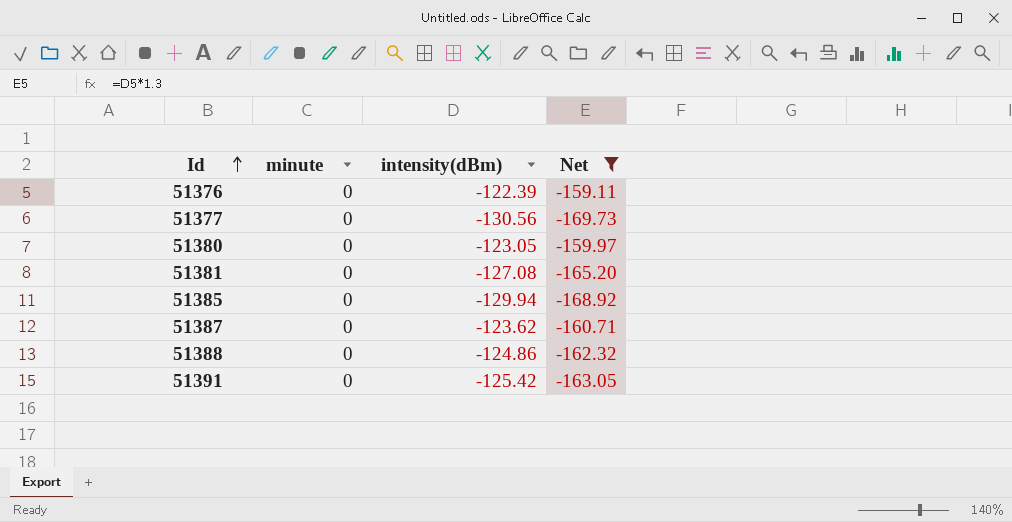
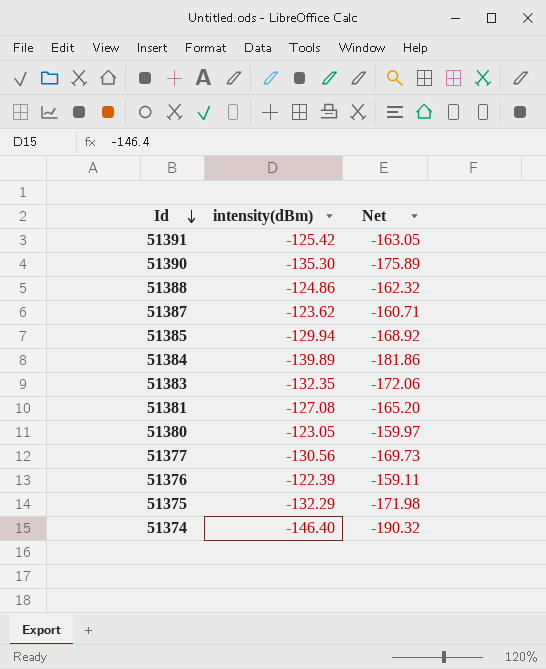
filter: Net >= -169.73 -> none
row order: Id ascending -> Id descending
column minute | position: 2 -> none

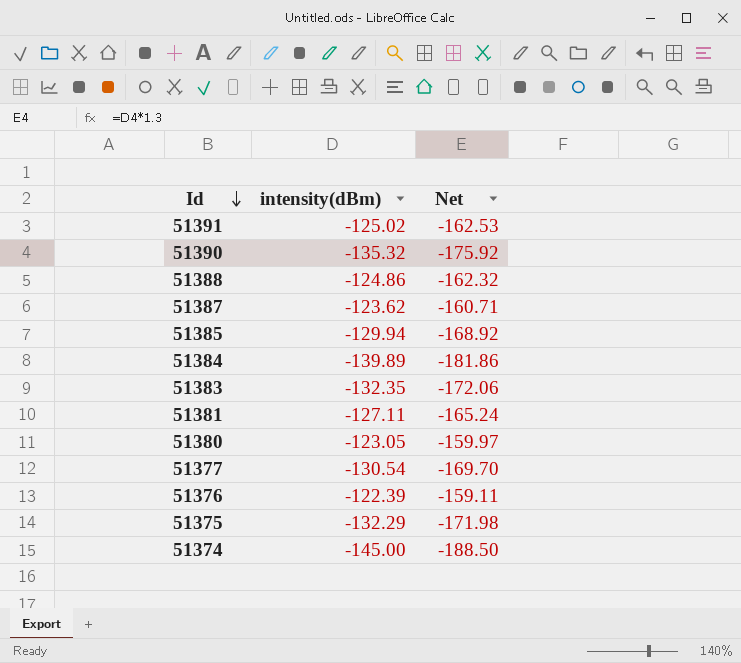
51391 | intensity(dBm): -125.42 -> -125.02
51391 | Net: -163.05 -> -162.53
51390 | intensity(dBm): -135.30 -> -135.32
51390 | Net: -175.89 -> -175.92
51381 | intensity(dBm): -127.08 -> -127.11
51381 | Net: -165.20 -> -165.24
51377 | intensity(dBm): -130.56 -> -130.54
51377 | Net: -169.73 -> -169.70
51374 | intensity(dBm): -146.40 -> -145.00
51374 | Net: -190.32 -> -188.50

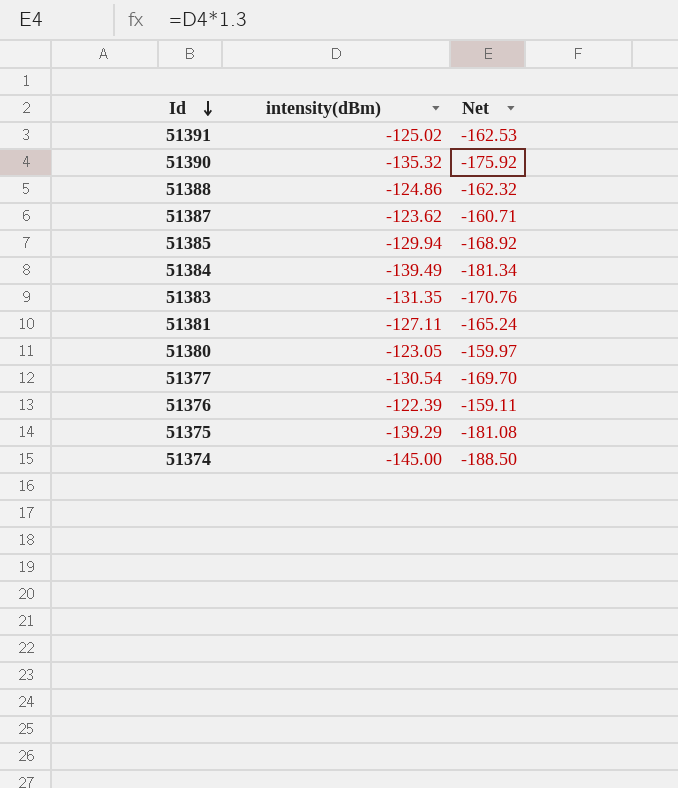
51384 | intensity(dBm): -139.89 -> -139.49
51384 | Net: -181.86 -> -181.34
51383 | intensity(dBm): -132.35 -> -131.35
51383 | Net: -172.06 -> -170.76
51375 | intensity(dBm): -132.29 -> -139.29
51375 | Net: -171.98 -> -181.08

